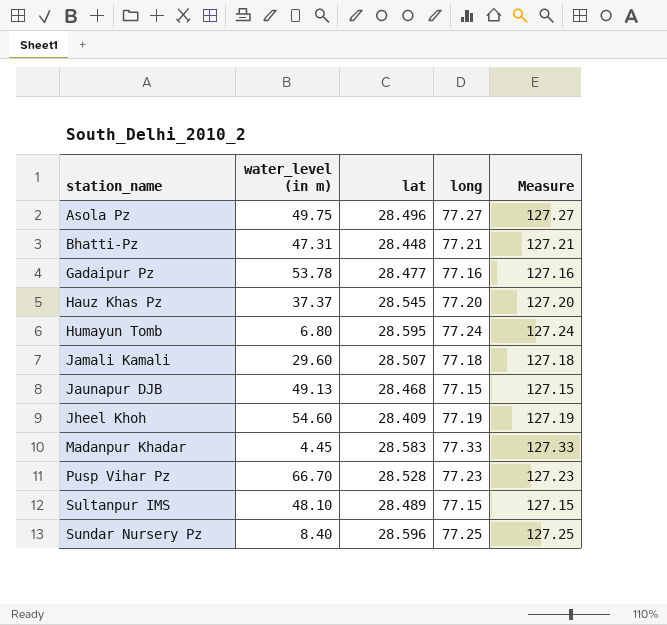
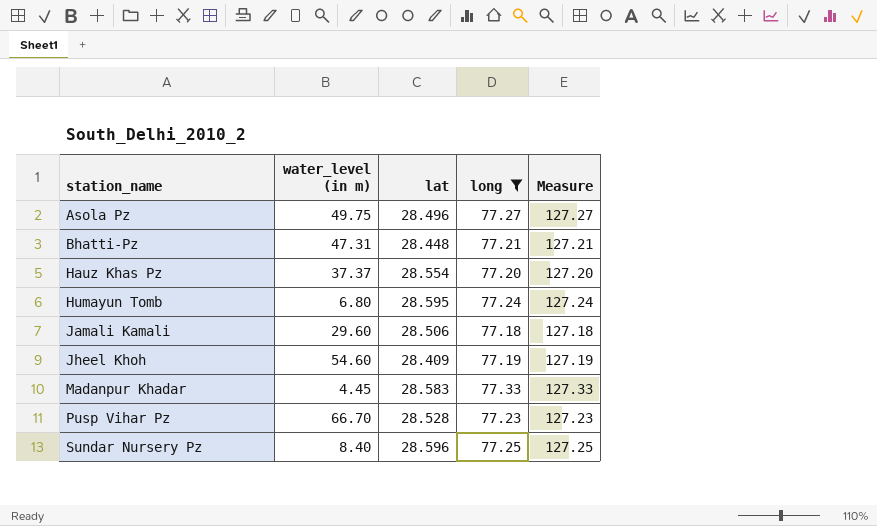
filter: none -> long >= 77.18
Hauz Khas Pz | lat: 28.545 -> 28.554
Jamali Kamali | lat: 28.507 -> 28.506

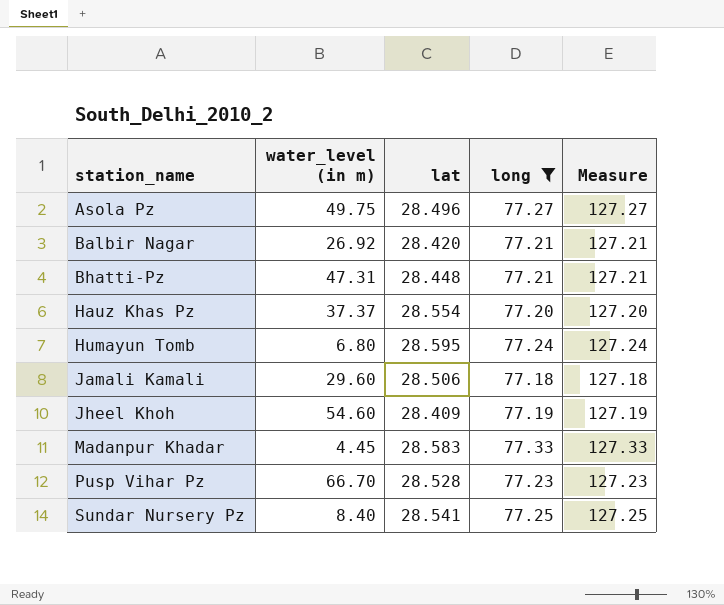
row Balbir Nagar: none -> 26.92 | 28.420 | 77.21 | 127.21
Sundar Nursery Pz | lat: 28.596 -> 28.541

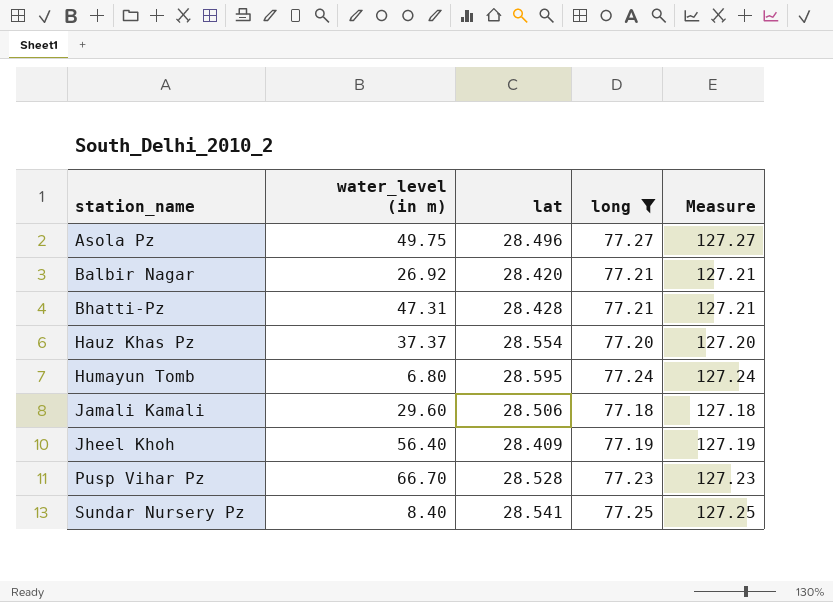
row Madanpur Khadar: 4.45 | 28.583 | 77.33 | 127.33 -> none
Bhatti-Pz | lat: 28.448 -> 28.428
Jheel Khoh | water_level (in m): 54.60 -> 56.40

